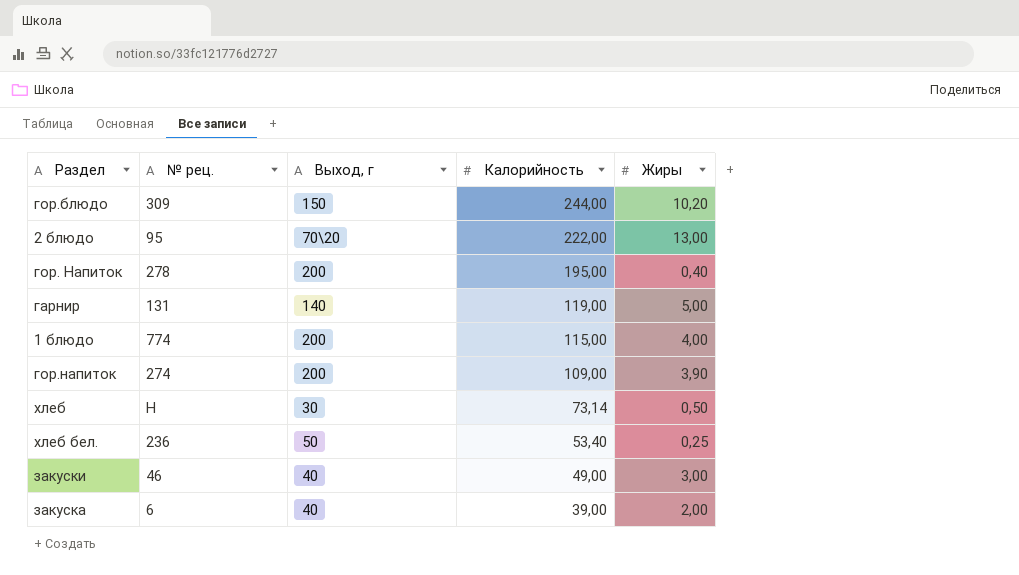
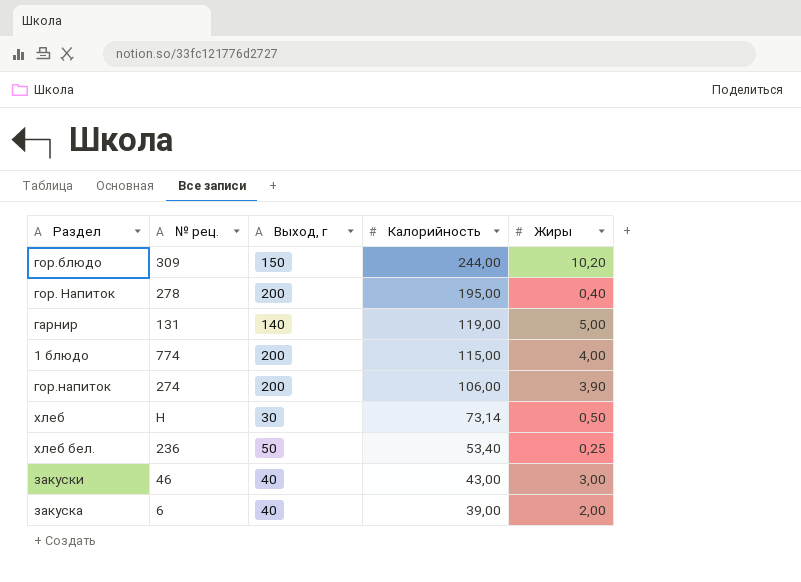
row 2 блюдо: 95 | 70\20 | 222,00 | 13,00 -> none
гор.напиток | Калорийность: 109,00 -> 106,00
закуски | Калорийность: 49,00 -> 43,00

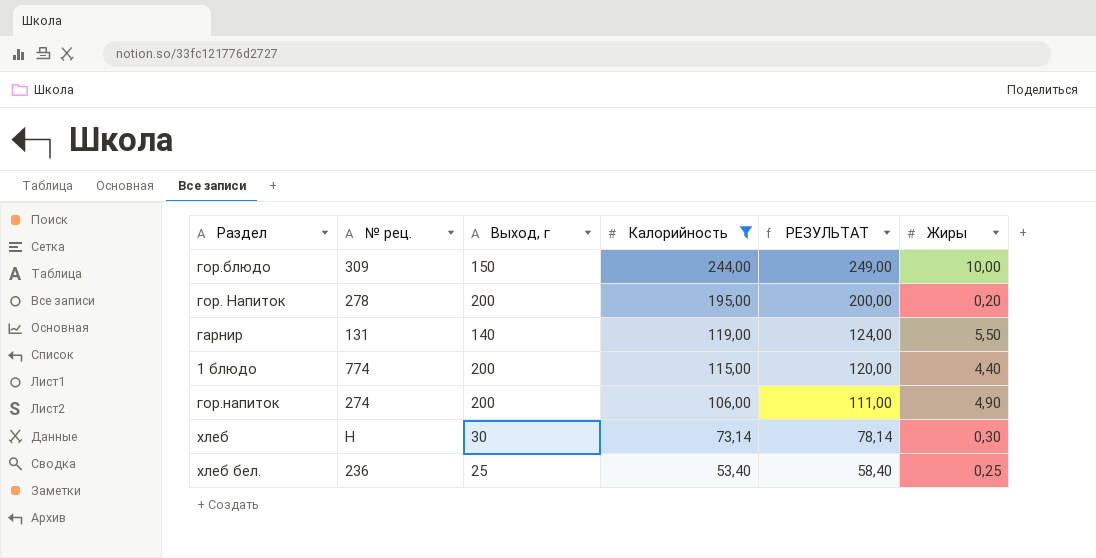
filter: none -> Калорийность >= 53,40
column РЕЗУЛЬТАТ | formula: none -> [Калорийность] + 5
гор.блюдо | Жиры: 10,20 -> 10,00
гор. Напиток | Жиры: 0,40 -> 0,20
гарнир | Жиры: 5,00 -> 5,50
1 блюдо | Жиры: 4,00 -> 4,40
гор.напиток | Жиры: 3,90 -> 4,90
хлеб | Жиры: 0,50 -> 0,30
хлеб бел. | Выход, г: 50 -> 25

